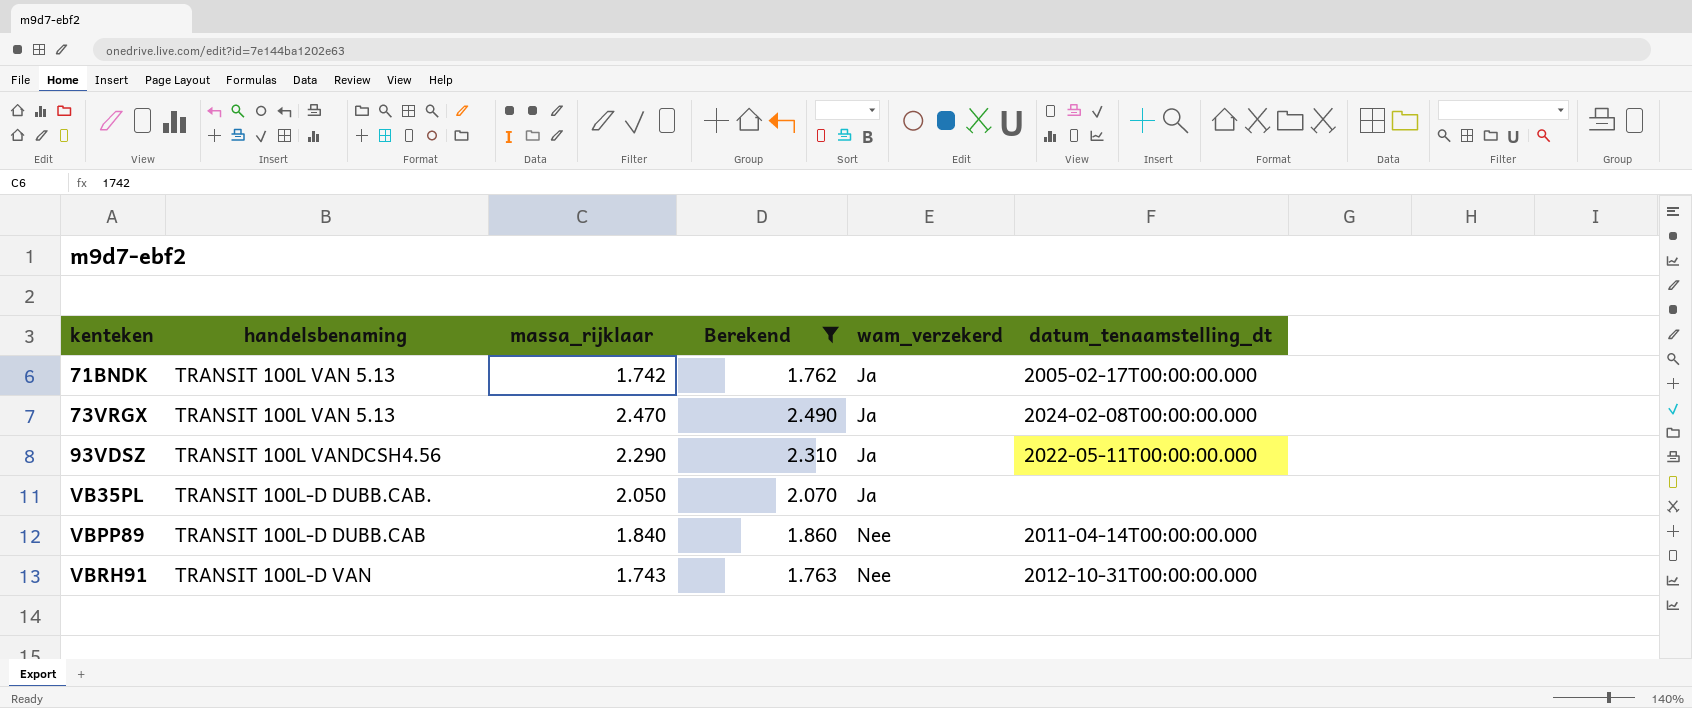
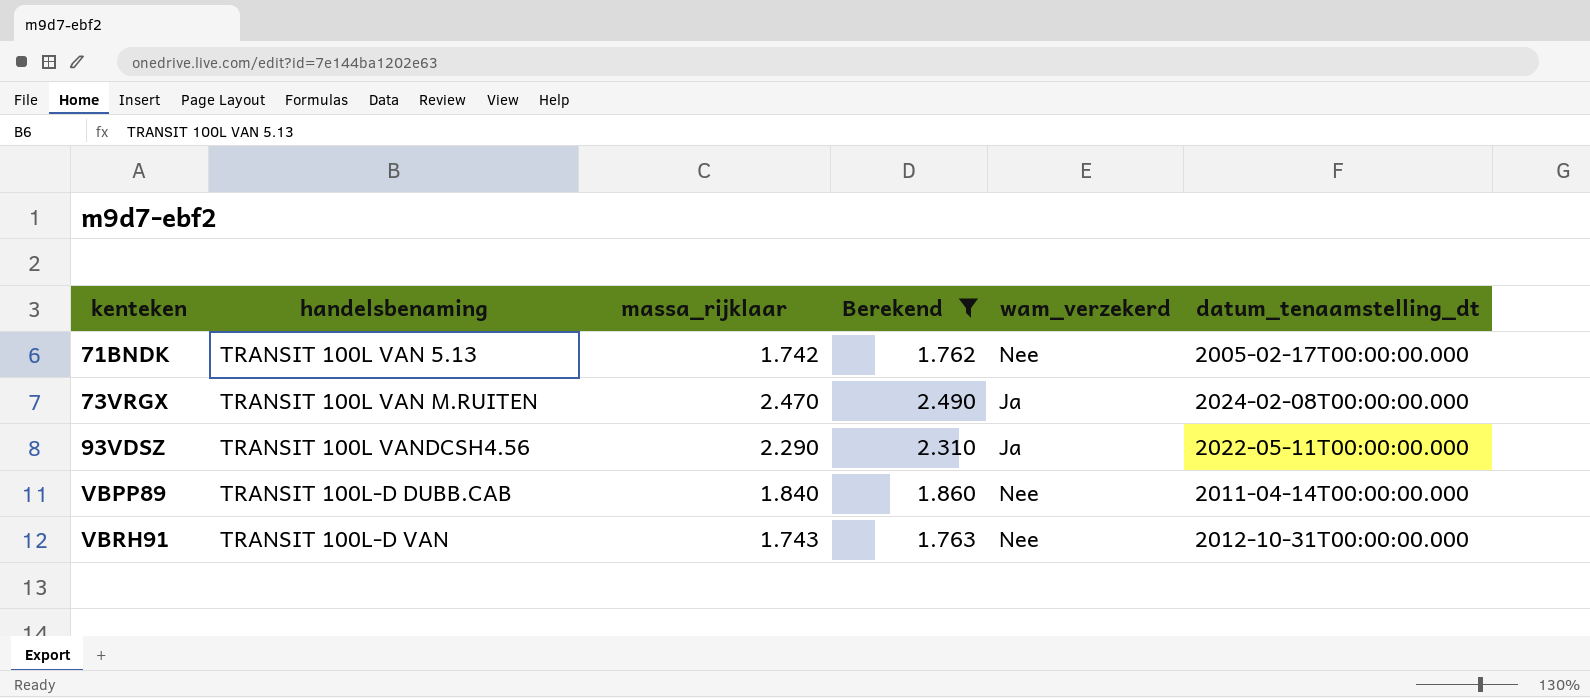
row VB35PL: TRANSIT 100L-D DUBB.CAB. | 2.050 | 2.070 | Ja | none -> none
71BNDK | wam_verzekerd: Ja -> Nee
73VRGX | handelsbenaming: TRANSIT 100L VAN 5.13 -> TRANSIT 100L VAN M.RUITEN

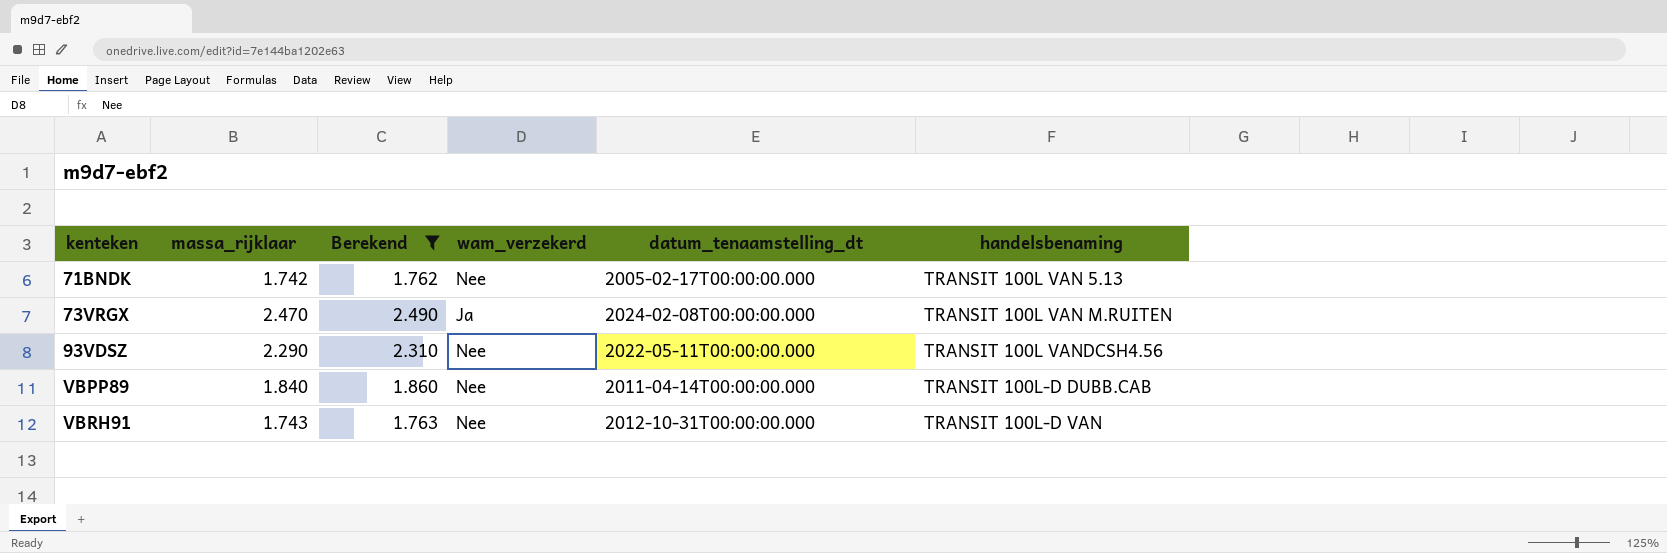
column handelsbenaming | position: 2 -> 6
93VDSZ | wam_verzekerd: Ja -> Nee

